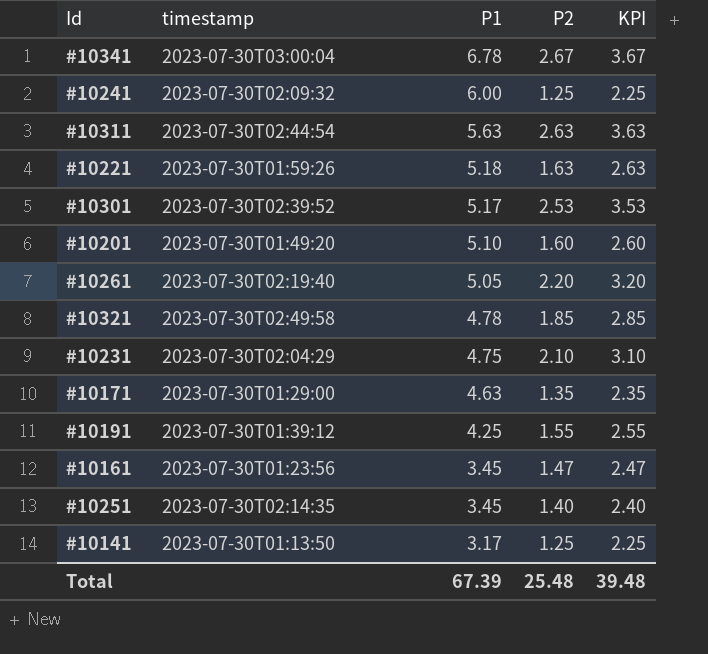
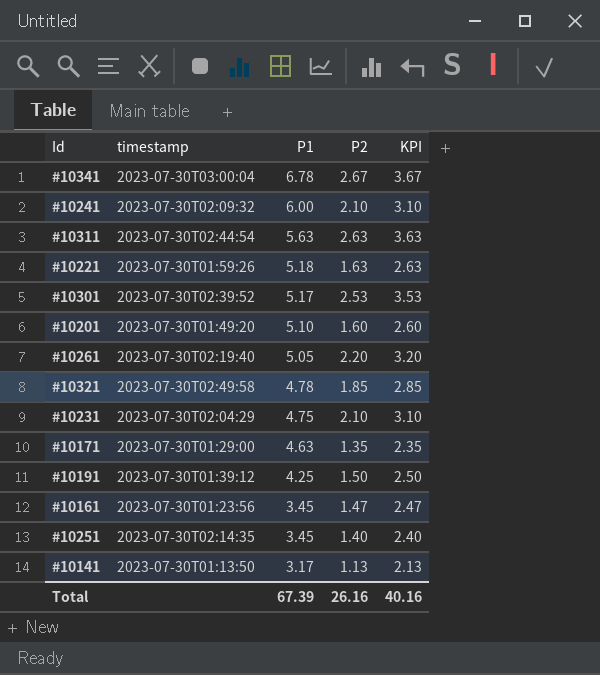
#10241 | P2: 1.25 -> 2.10
#10241 | KPI: 2.25 -> 3.10
#10191 | P2: 1.55 -> 1.50
#10191 | KPI: 2.55 -> 2.50
#10141 | P2: 1.25 -> 1.13
#10141 | KPI: 2.25 -> 2.13
Total | P2: 25.48 -> 26.16
Total | KPI: 39.48 -> 40.16

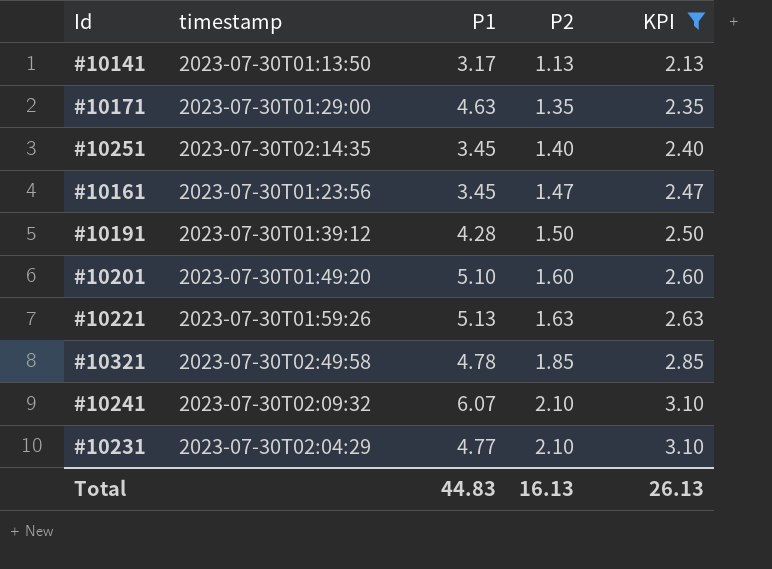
filter: none -> KPI <= 3.10
row order: P1 descending -> P2 ascending
#10191 | P1: 4.25 -> 4.28
#10221 | P1: 5.18 -> 5.13
#10241 | P1: 6.00 -> 6.07
#10231 | P1: 4.75 -> 4.77
Total | P1: 67.39 -> 44.83
Total | P2: 26.16 -> 16.13
Total | KPI: 40.16 -> 26.13

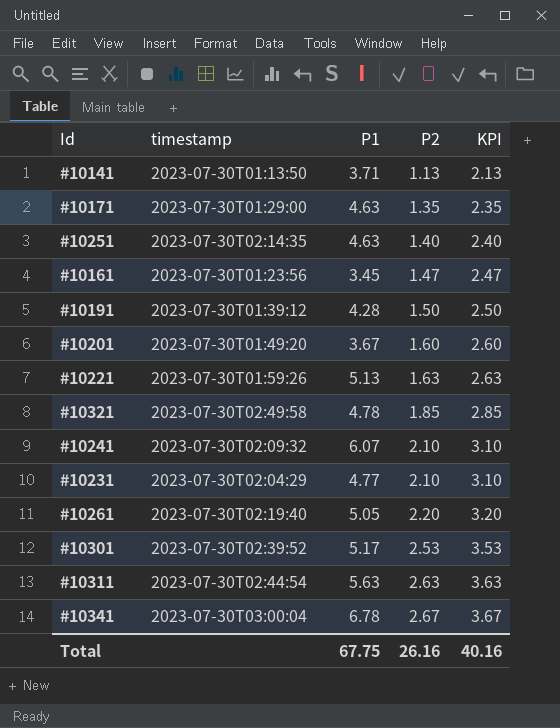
filter: KPI <= 3.10 -> none
#10141 | P1: 3.17 -> 3.71
#10251 | P1: 3.45 -> 4.63
#10201 | P1: 5.10 -> 3.67
Total | P1: 44.83 -> 67.75
Total | P2: 16.13 -> 26.16
Total | KPI: 26.13 -> 40.16

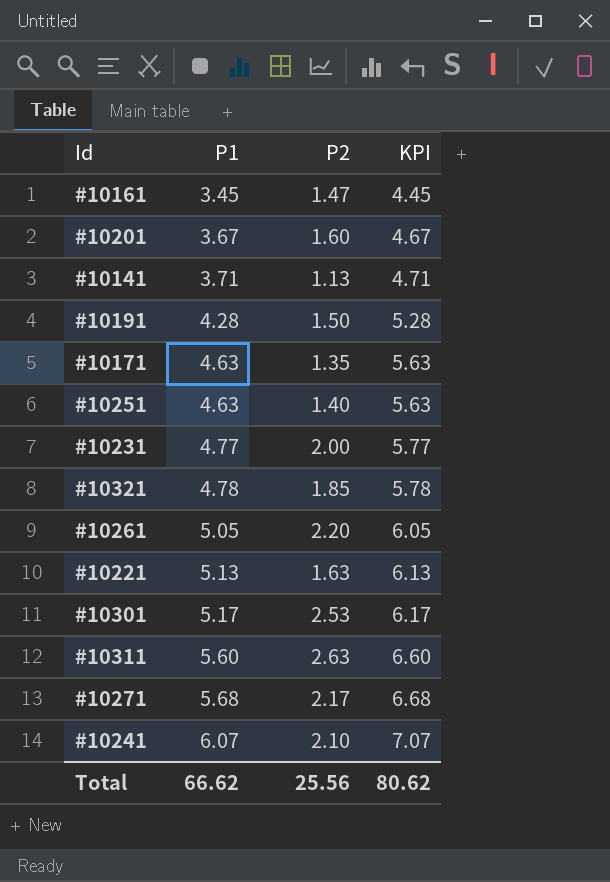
row order: P2 ascending -> P1 ascending
column timestamp | position: 2 -> none
column KPI | formula: [P2] + 1 -> [P1] + 1
row #10341: 2023-07-30T03:00:04 | 6.78 | 2.67 | 3.67 -> none
#10231 | P2: 2.10 -> 2.00
#10311 | P1: 5.63 -> 5.60
row #10271: none -> 5.68 | 2.17 | 6.68
Total | P1: 67.75 -> 66.62
Total | P2: 26.16 -> 25.56
Total | KPI: 40.16 -> 80.62

